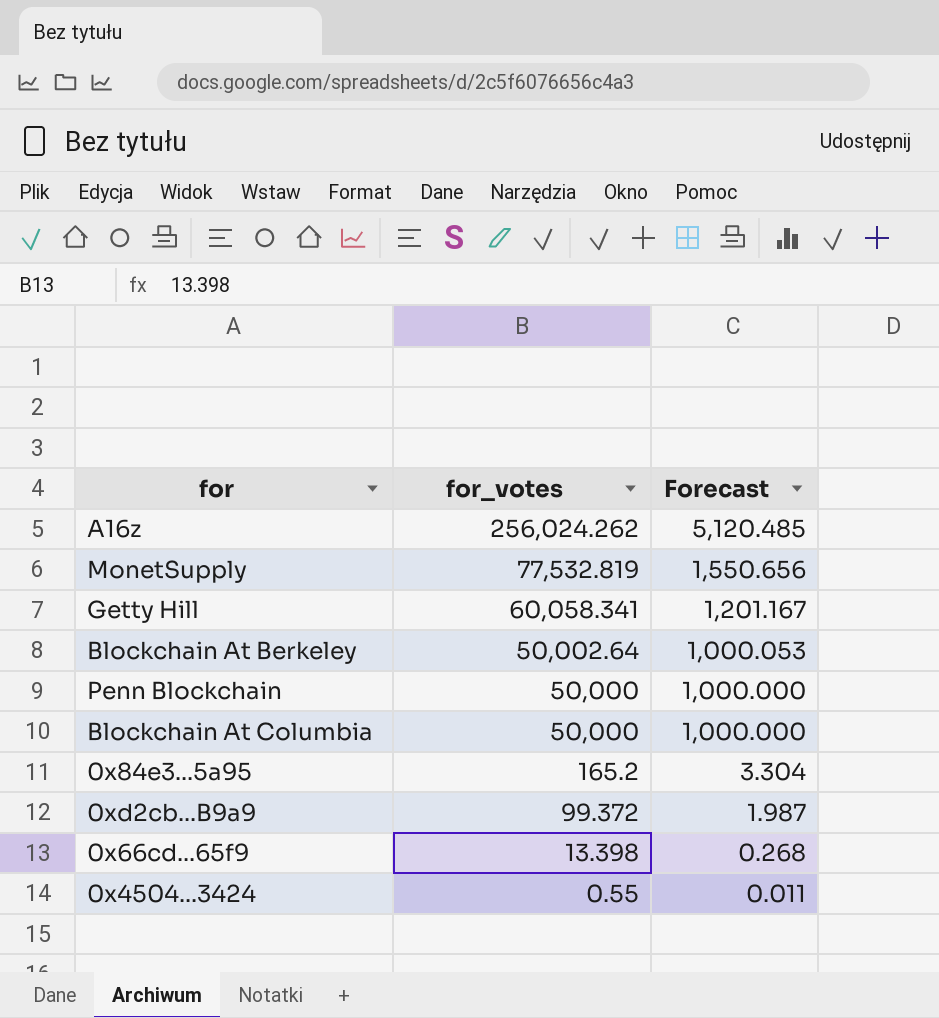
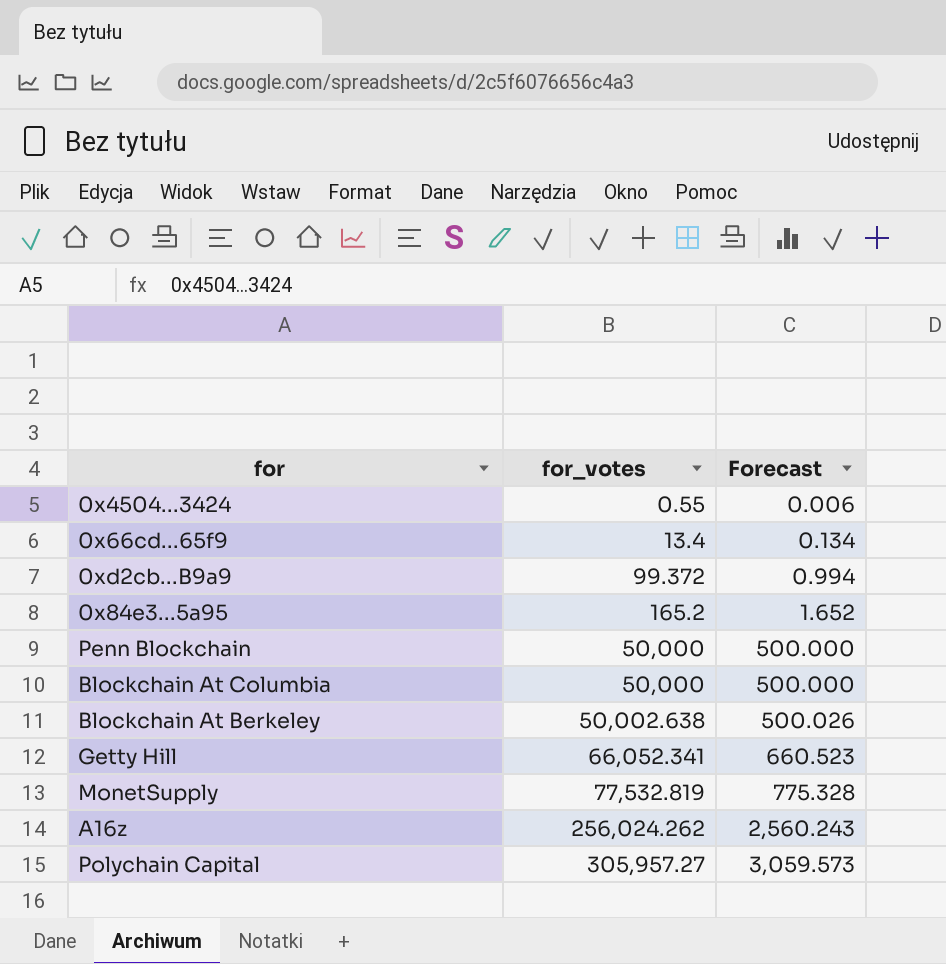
row order: for_votes descending -> for_votes ascending
column Forecast | formula: [for_votes] * 0.02 -> [for_votes] * 0.01
0x66cd...65f9 | for_votes: 13.398 -> 13.4
Blockchain At Berkeley | for_votes: 50,002.64 -> 50,002.638
Getty Hill | for_votes: 60,058.341 -> 66,052.341
row Polychain Capital: none -> 305,957.27 | 3,059.573

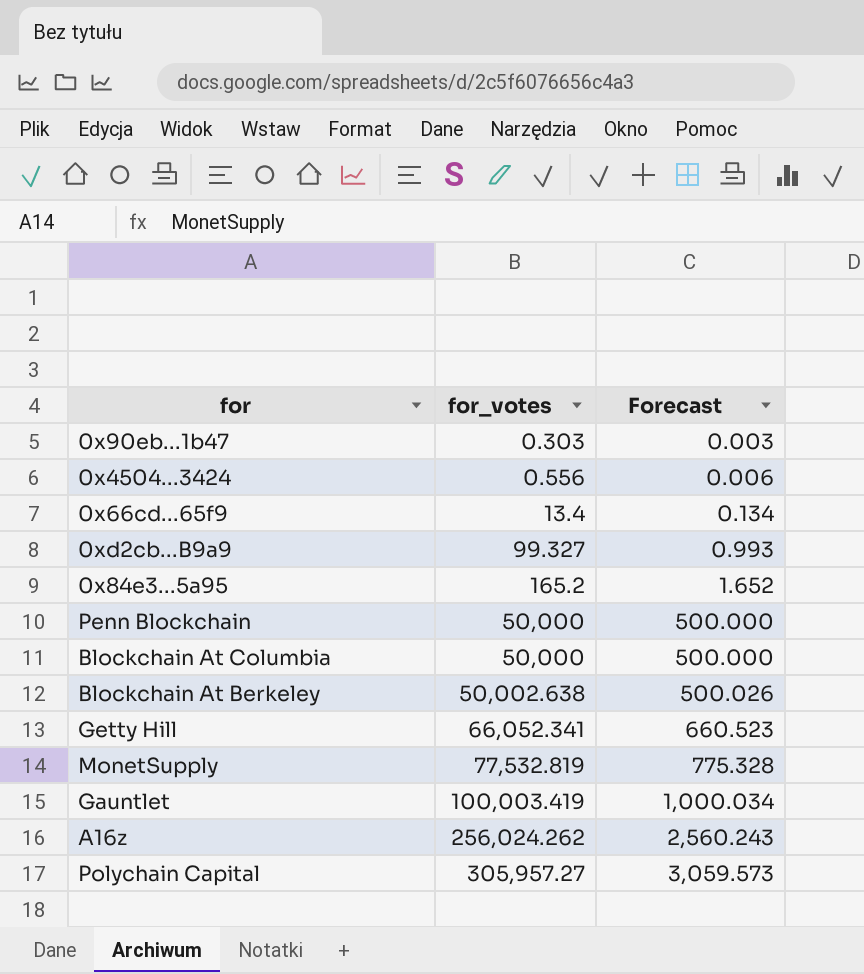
row 0x90eb...1b47: none -> 0.303 | 0.003
0x4504...3424 | for_votes: 0.55 -> 0.556
0xd2cb...B9a9 | for_votes: 99.372 -> 99.327
0xd2cb...B9a9 | Forecast: 0.994 -> 0.993
row Gauntlet: none -> 100,003.419 | 1,000.034

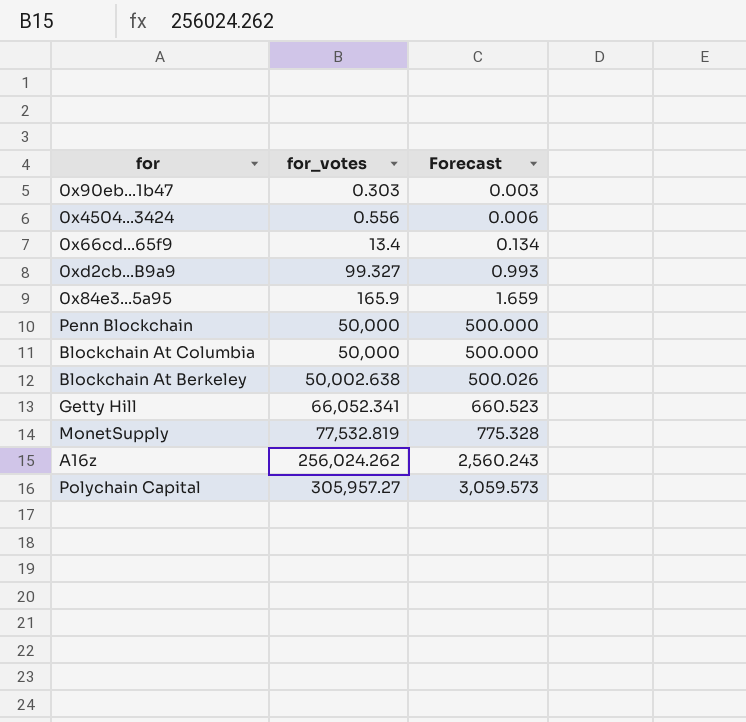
row Gauntlet: 100,003.419 | 1,000.034 -> none
0x84e3...5a95 | for_votes: 165.2 -> 165.9
0x84e3...5a95 | Forecast: 1.652 -> 1.659

